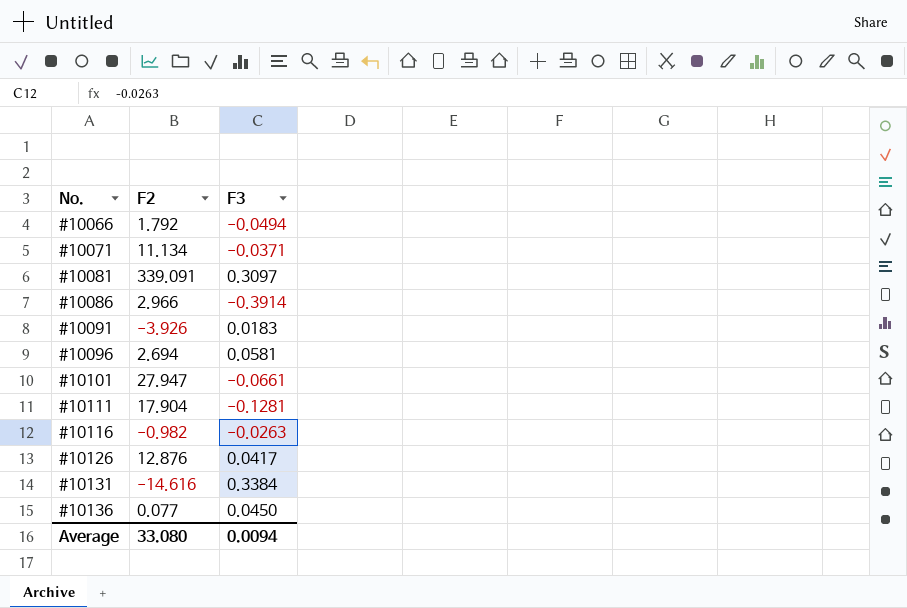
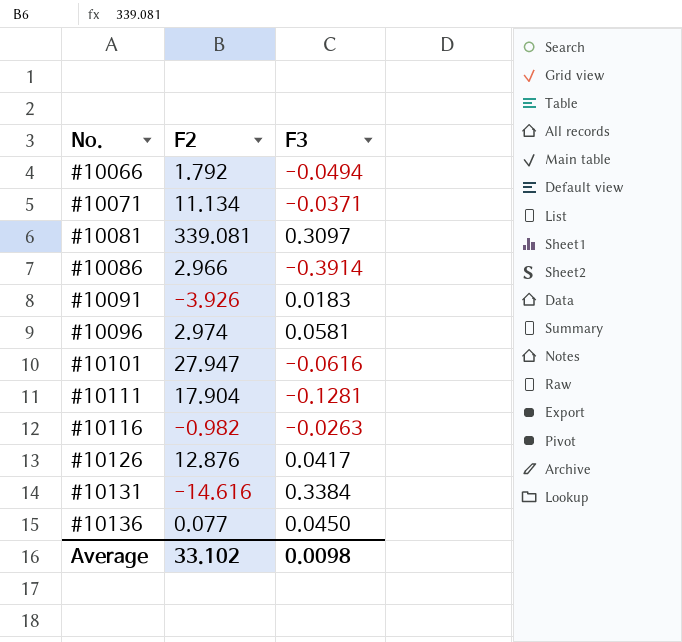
#10081 | F2: 339.091 -> 339.081
#10096 | F2: 2.694 -> 2.974
#10101 | F3: -0.0661 -> -0.0616
Average | F2: 33.080 -> 33.102
Average | F3: 0.0094 -> 0.0098

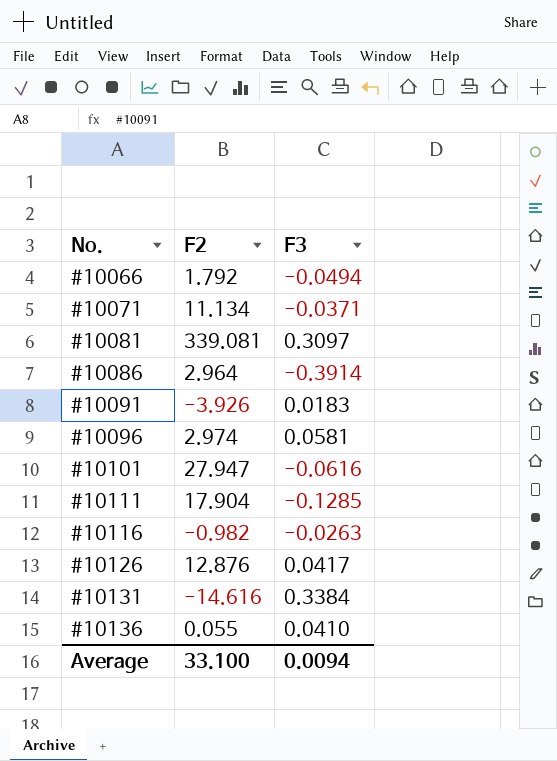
#10086 | F2: 2.966 -> 2.964
#10111 | F3: -0.1281 -> -0.1285
#10136 | F2: 0.077 -> 0.055
#10136 | F3: 0.0450 -> 0.0410
Average | F2: 33.102 -> 33.100
Average | F3: 0.0098 -> 0.0094

